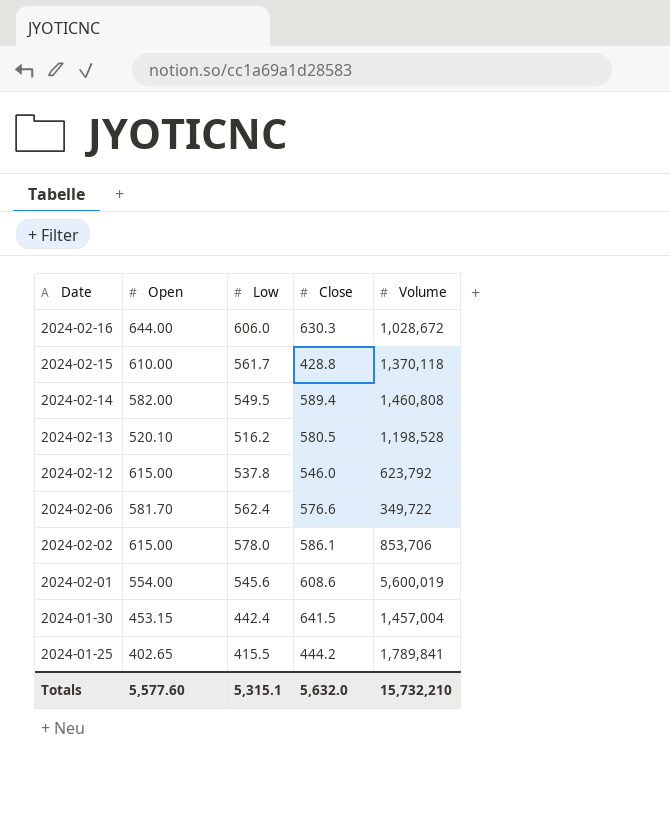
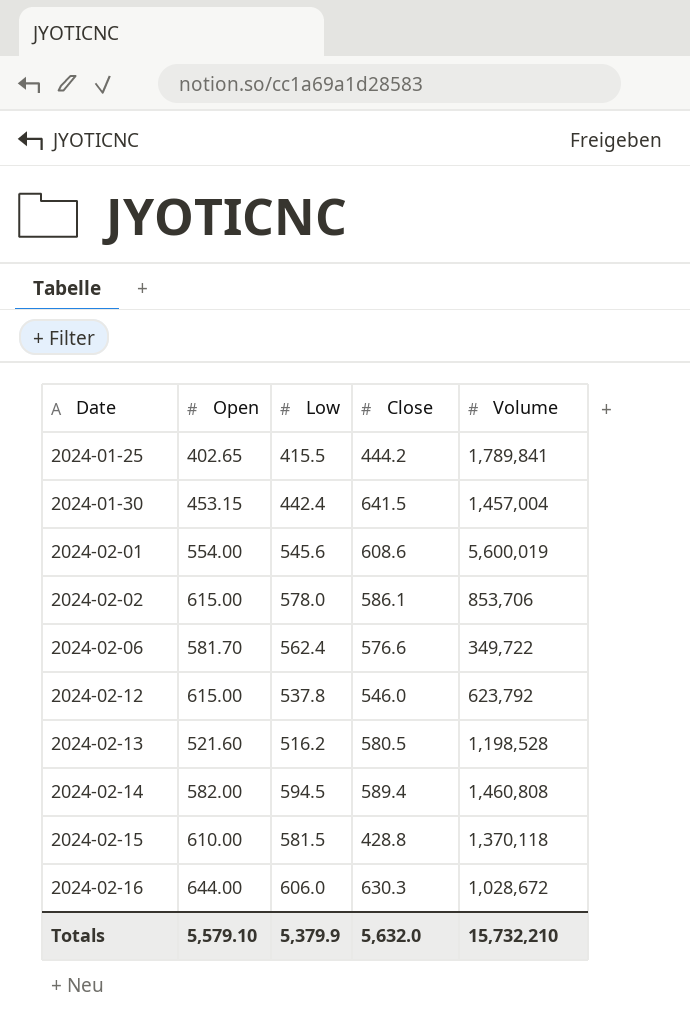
row order: Date descending -> Date ascending
2024-02-13 | Open: 520.10 -> 521.60
2024-02-14 | Low: 549.5 -> 594.5
2024-02-15 | Low: 561.7 -> 581.5
Totals | Open: 5,577.60 -> 5,579.10
Totals | Low: 5,315.1 -> 5,379.9

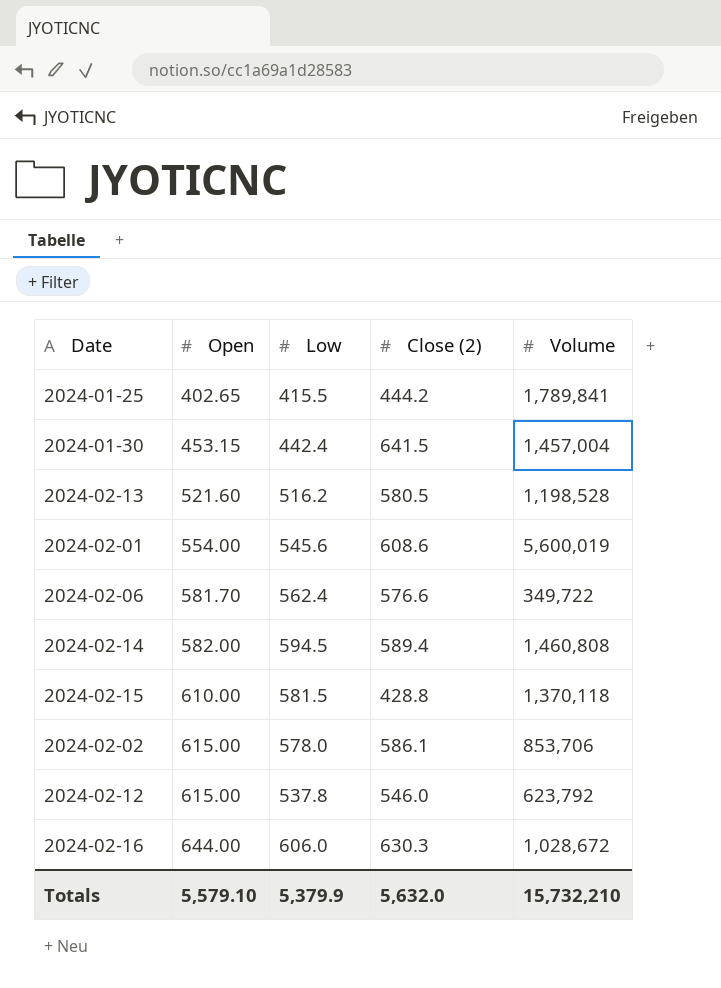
row order: Date ascending -> Open ascending
column name: Close -> Close (2)

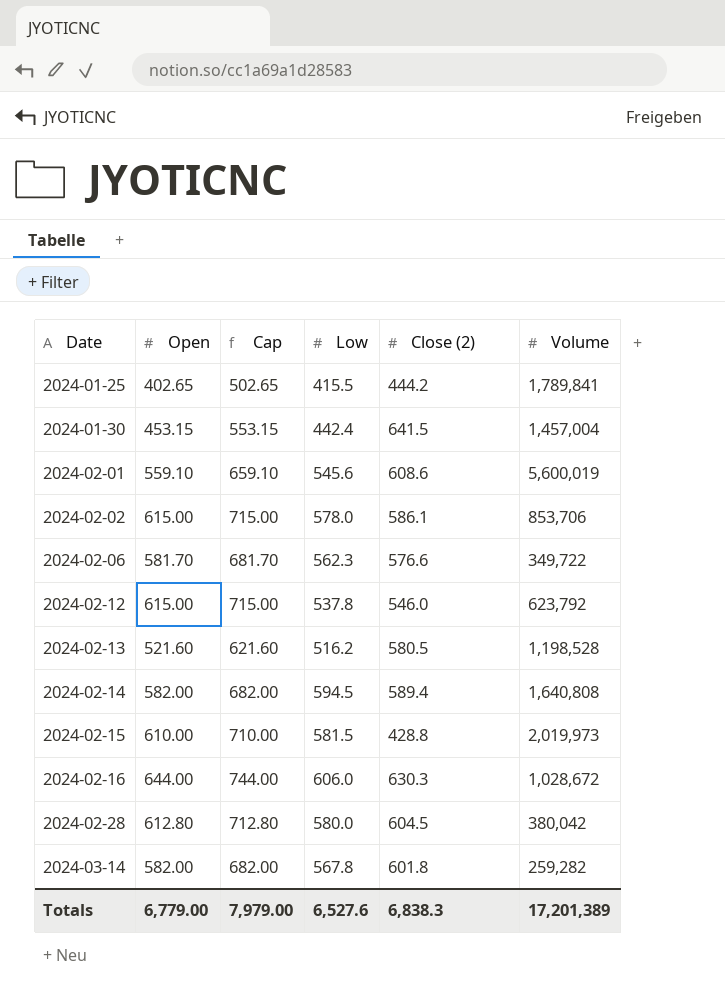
row order: Open ascending -> Date ascending
column Cap | formula: none -> [Open] + 100
2024-02-01 | Open: 554.00 -> 559.10
2024-02-06 | Low: 562.4 -> 562.3
2024-02-14 | Volume: 1,460,808 -> 1,640,808
2024-02-15 | Volume: 1,370,118 -> 2,019,973
row 2024-02-28: none -> 612.80 | 712.80 | 580.0 | 604.5 | 380,042
row 2024-03-14: none -> 582.00 | 682.00 | 567.8 | 601.8 | 259,282
Totals | Open: 5,579.10 -> 6,779.00
Totals | Low: 5,379.9 -> 6,527.6
Totals | Close (2): 5,632.0 -> 6,838.3
Totals | Volume: 15,732,210 -> 17,201,389

